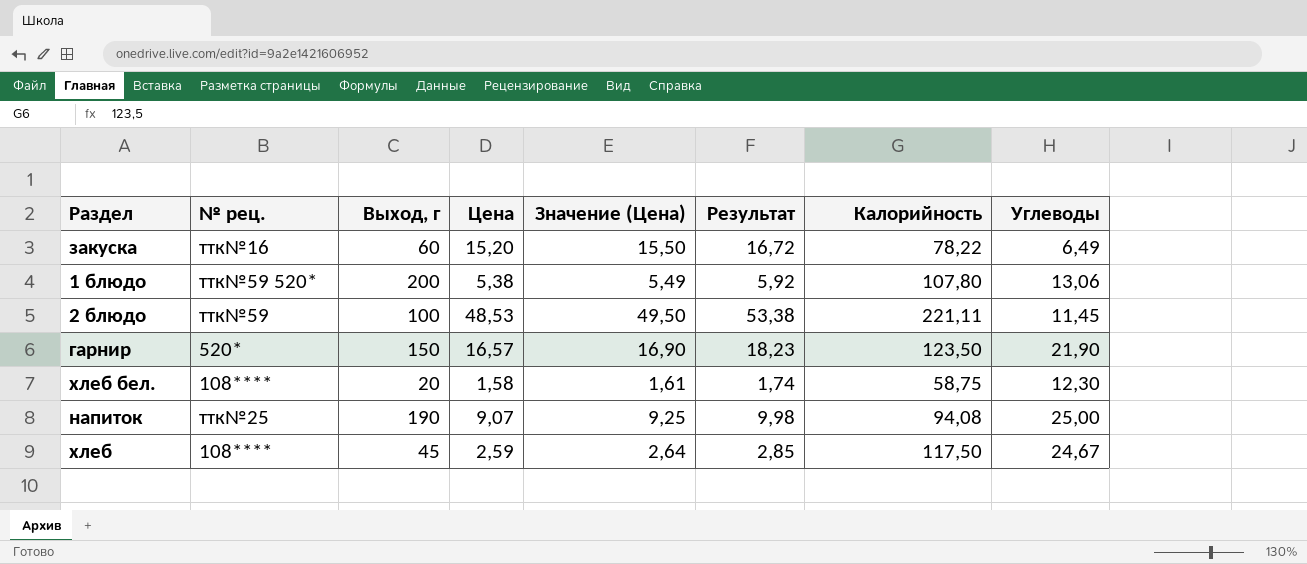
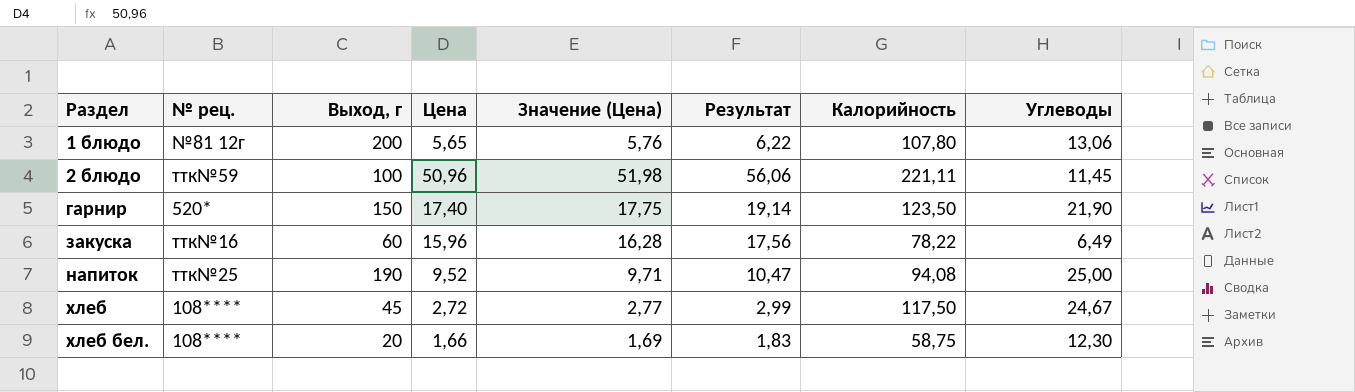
row order: none -> Раздел ascending
1 блюдо | № рец.: ттк№59 520* -> №81 12г
1 блюдо | Цена: 5,38 -> 5,65
1 блюдо | Значение (Цена): 5,49 -> 5,76
1 блюдо | Результат: 5,92 -> 6,22
2 блюдо | Цена: 48,53 -> 50,96
2 блюдо | Значение (Цена): 49,50 -> 51,98
2 блюдо | Результат: 53,38 -> 56,06
гарнир | Цена: 16,57 -> 17,40
гарнир | Значение (Цена): 16,90 -> 17,75
гарнир | Результат: 18,23 -> 19,14
закуска | Цена: 15,20 -> 15,96
закуска | Значение (Цена): 15,50 -> 16,28
закуска | Результат: 16,72 -> 17,56
напиток | Цена: 9,07 -> 9,52
напиток | Значение (Цена): 9,25 -> 9,71
напиток | Результат: 9,98 -> 10,47
хлеб | Цена: 2,59 -> 2,72
хлеб | Значение (Цена): 2,64 -> 2,77
хлеб | Результат: 2,85 -> 2,99
хлеб бел. | Цена: 1,58 -> 1,66
хлеб бел. | Значение (Цена): 1,61 -> 1,69
хлеб бел. | Результат: 1,74 -> 1,83

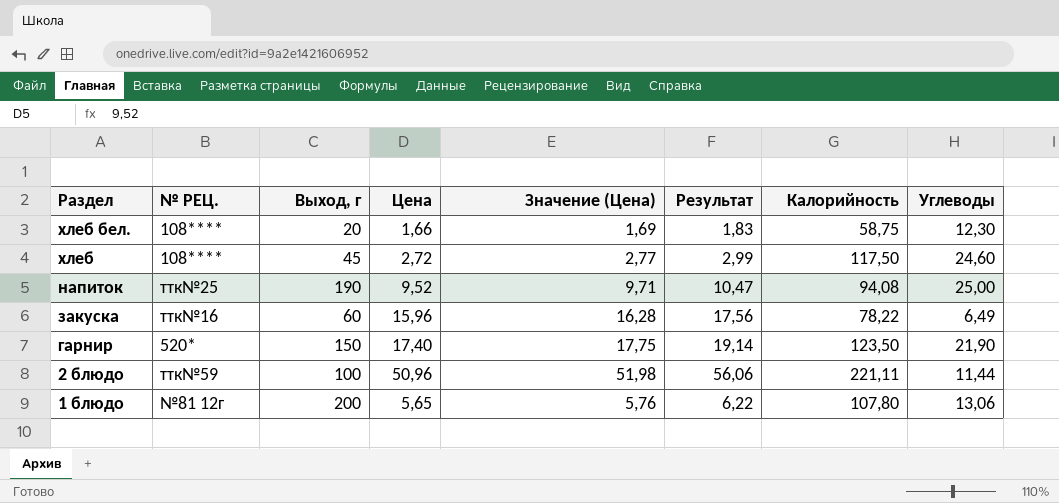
row order: Раздел ascending -> Раздел descending
column name: № рец. -> № РЕЦ.
хлеб | Углеводы: 24,67 -> 24,60
2 блюдо | Углеводы: 11,45 -> 11,44

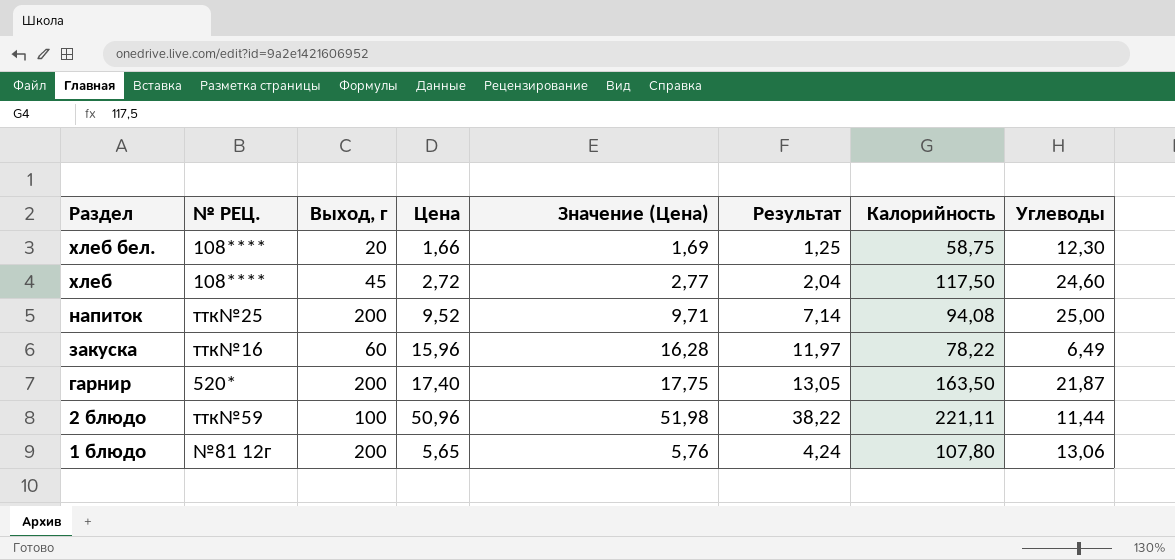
column Результат | formula: [Цена] * 1,1 -> [Цена] * 0,75
напиток | Выход, г: 190 -> 200
гарнир | Выход, г: 150 -> 200
гарнир | Калорийность: 123,50 -> 163,50
гарнир | Углеводы: 21,90 -> 21,87

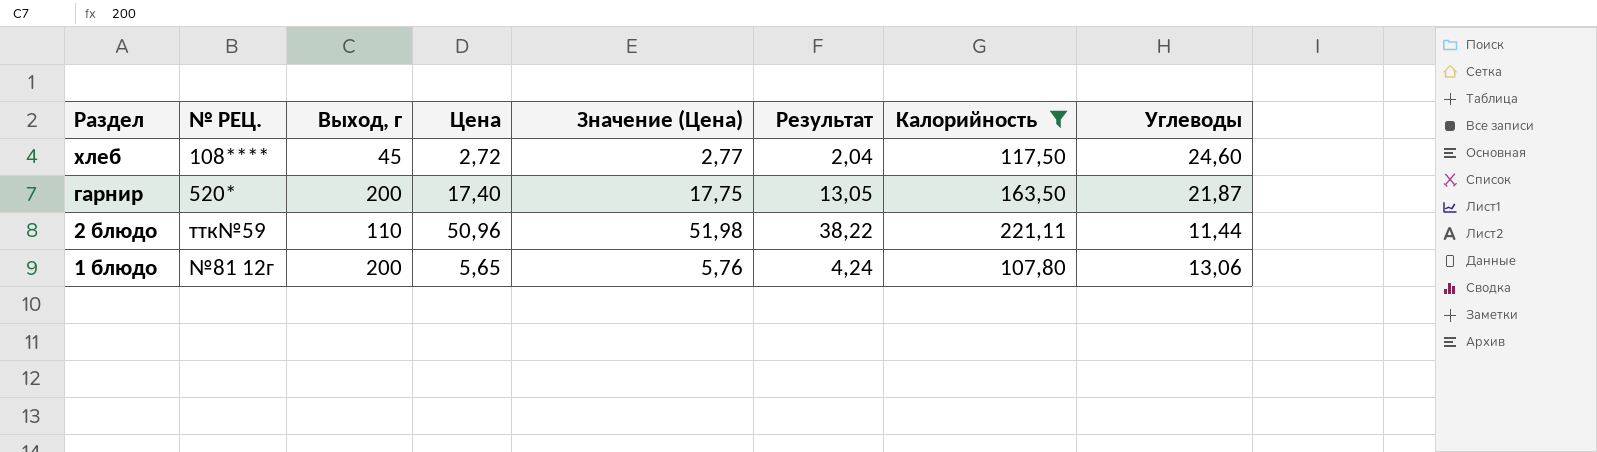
filter: none -> Калорийность >= 107,80
2 блюдо | Выход, г: 100 -> 110

